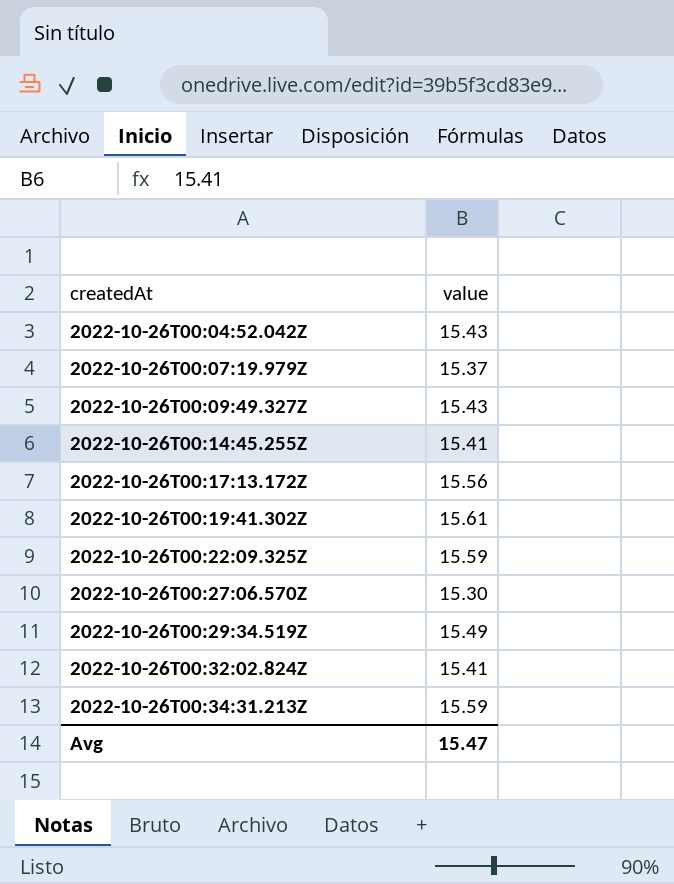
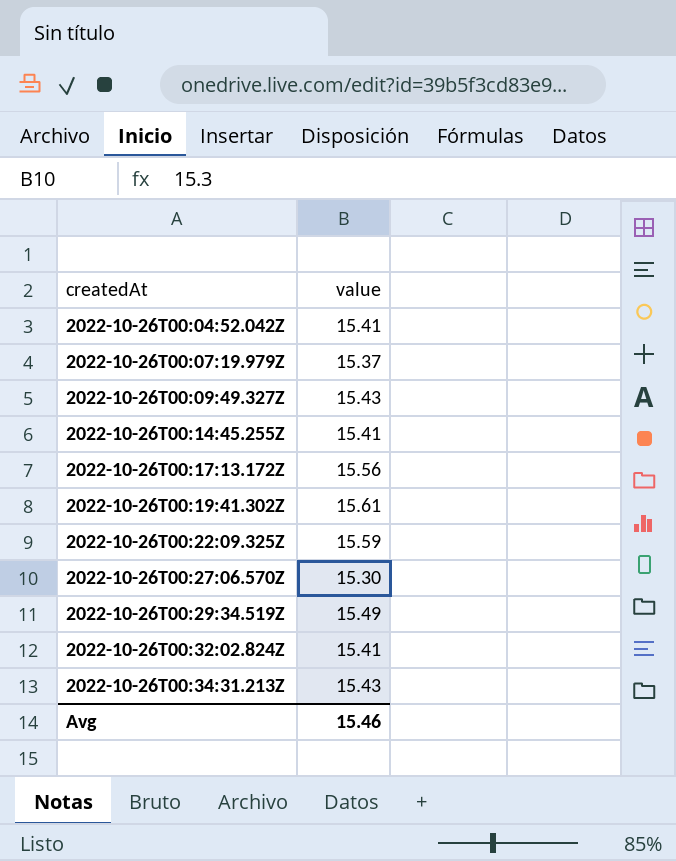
2022-10-26T00:04:52.042Z | value: 15.43 -> 15.41
2022-10-26T00:34:31.213Z | value: 15.59 -> 15.43
Avg | value: 15.47 -> 15.46

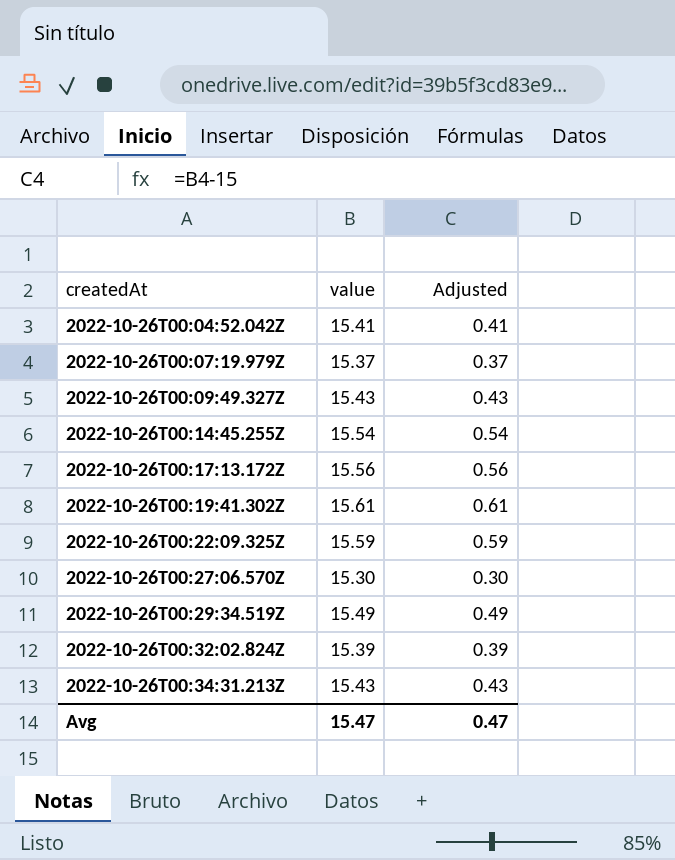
column Adjusted | formula: none -> [value] - 15
2022-10-26T00:14:45.255Z | value: 15.41 -> 15.54
2022-10-26T00:32:02.824Z | value: 15.41 -> 15.39
Avg | value: 15.46 -> 15.47

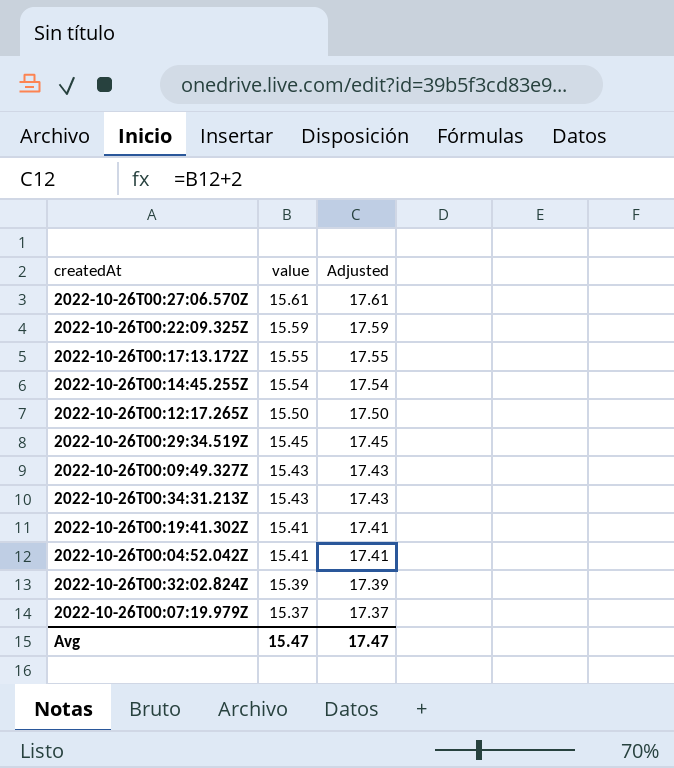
row order: createdAt ascending -> value descending
column Adjusted | formula: [value] - 15 -> [value] + 2
2022-10-26T00:27:06.570Z | value: 15.30 -> 15.61
2022-10-26T00:17:13.172Z | value: 15.56 -> 15.55
row 2022-10-26T00:12:17.265Z: none -> 15.50 | 17.50
2022-10-26T00:29:34.519Z | value: 15.49 -> 15.45
2022-10-26T00:19:41.302Z | value: 15.61 -> 15.41
Avg | Adjusted: 0.47 -> 17.47

